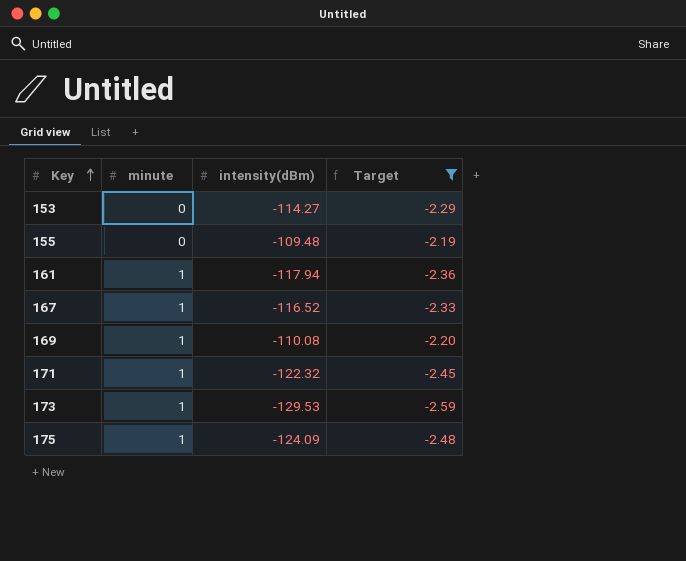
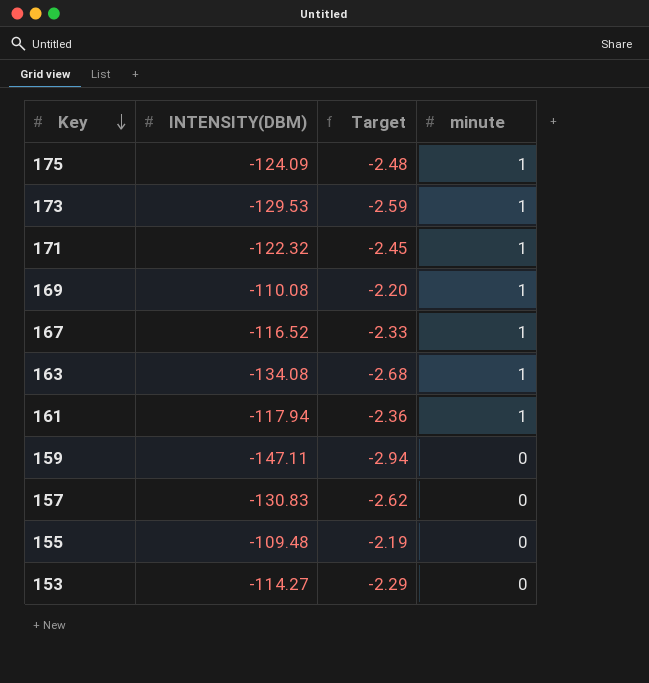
filter: Target >= -2.59 -> none
row order: Key ascending -> Key descending
column name: intensity(dBm) -> INTENSITY(DBM)
column minute | position: 2 -> 4

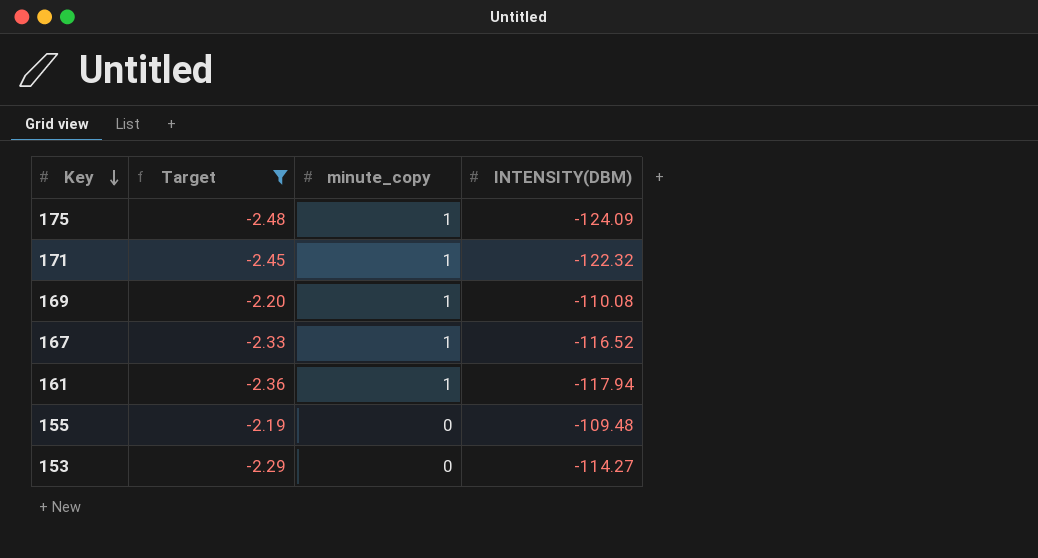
filter: none -> Target >= -2.48
column name: minute -> minute_copy
column INTENSITY(DBM) | position: 2 -> 4

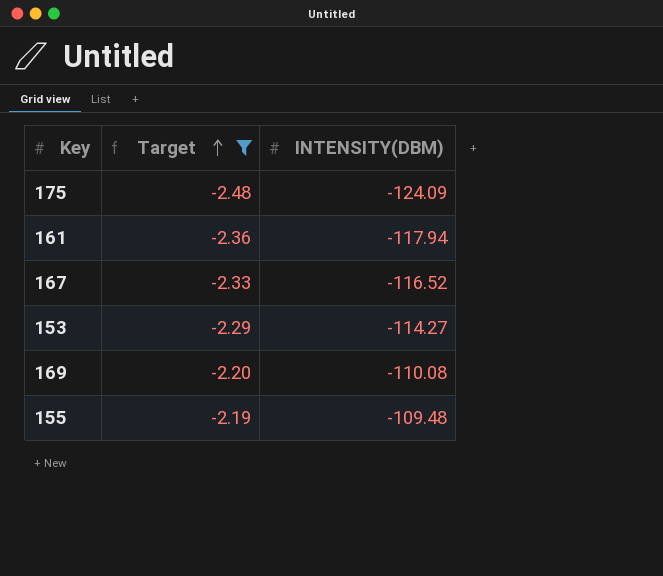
row order: Key descending -> Target ascending
column minute_copy | position: 3 -> none
row 171: -2.45 | 1 | -122.32 -> none

